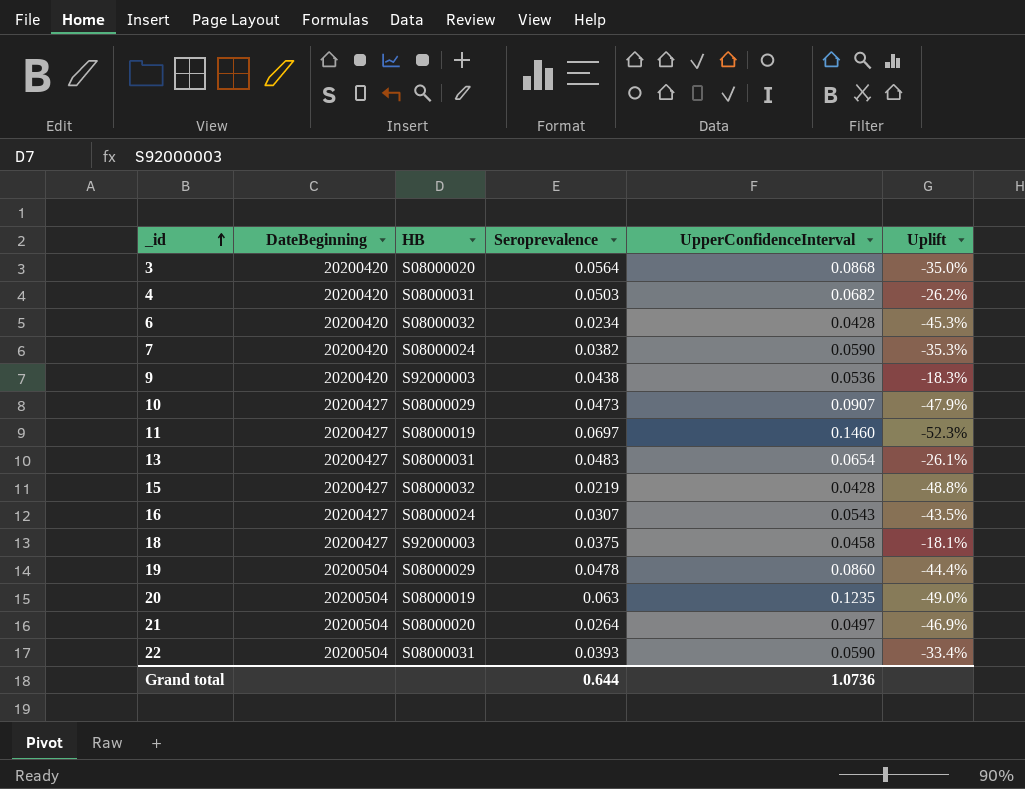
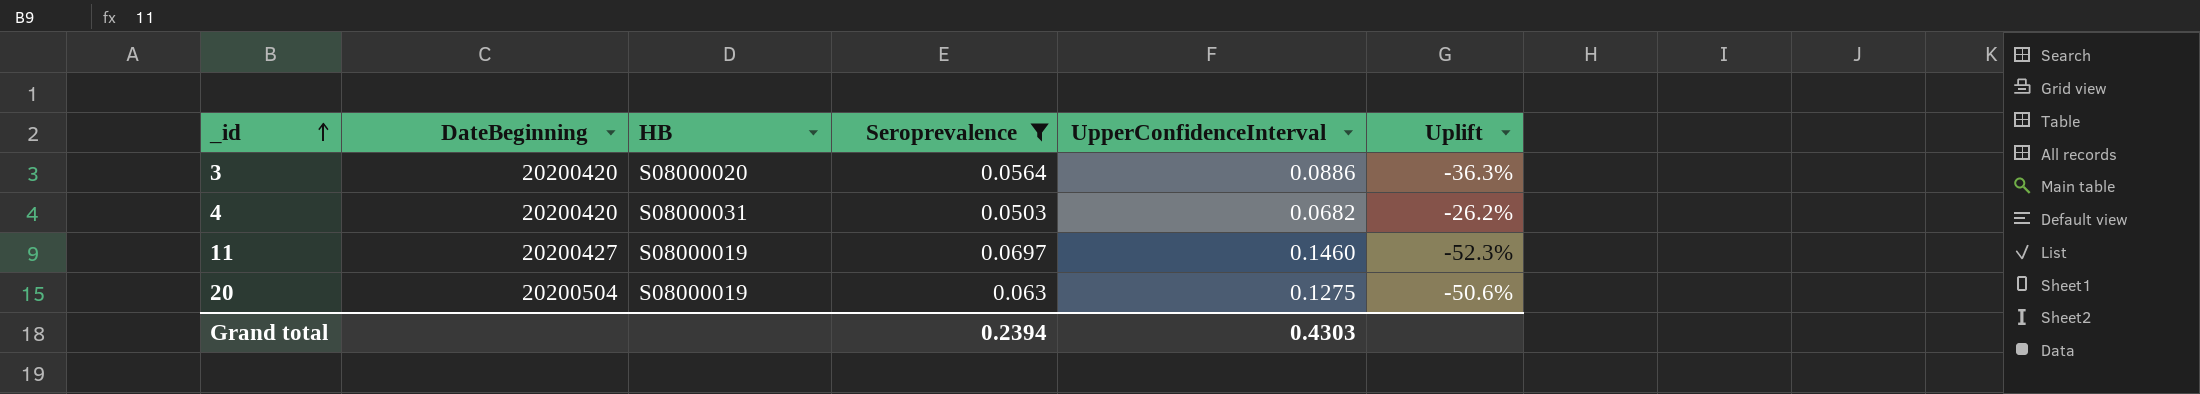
filter: none -> Seroprevalence >= 0.0503
3 | UpperConfidenceInterval: 0.0868 -> 0.0886
3 | Uplift: -35.0% -> -36.3%
20 | UpperConfidenceInterval: 0.1235 -> 0.1275
20 | Uplift: -49.0% -> -50.6%
Grand total | Seroprevalence: 0.644 -> 0.2394
Grand total | UpperConfidenceInterval: 1.0736 -> 0.4303

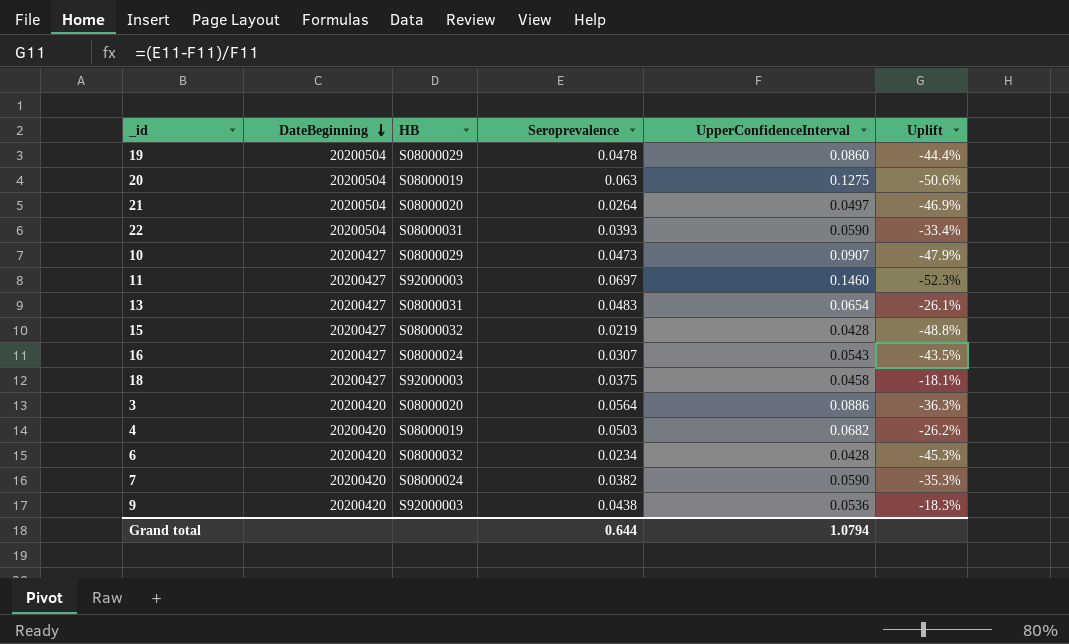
filter: Seroprevalence >= 0.0503 -> none
row order: _id ascending -> DateBeginning descending
11 | HB: S08000019 -> S92000003
4 | HB: S08000031 -> S08000019
Grand total | Seroprevalence: 0.2394 -> 0.644
Grand total | UpperConfidenceInterval: 0.4303 -> 1.0794

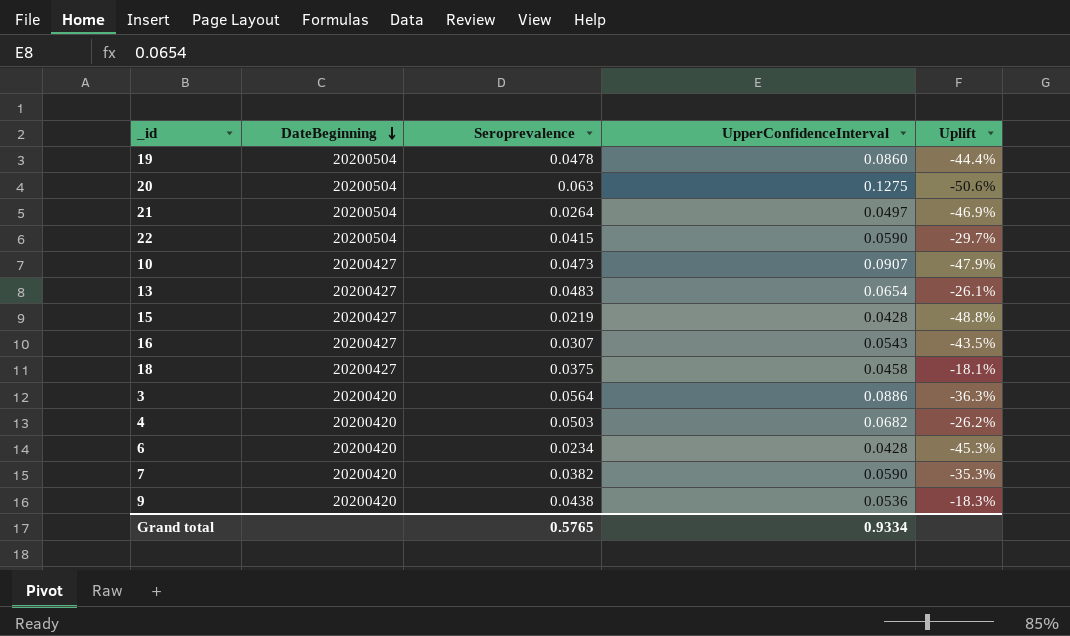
column HB | position: 3 -> none
row 11: 20200427 | S92000003 | 0.0697 | 0.1460 | -52.3% -> none
22 | Seroprevalence: 0.0393 -> 0.0415
22 | Uplift: -33.4% -> -29.7%
Grand total | Seroprevalence: 0.644 -> 0.5765
Grand total | UpperConfidenceInterval: 1.0794 -> 0.9334

